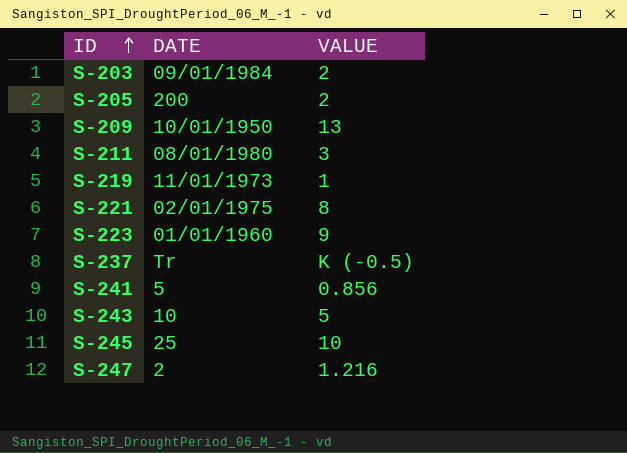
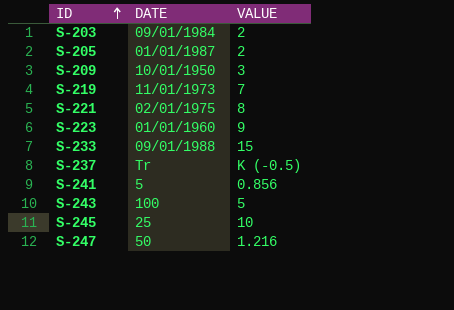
row S-211: 08/01/1980 | 3 -> none
S-205 | DATE: 200 -> 01/01/1987
S-209 | VALUE: 13 -> 3
S-219 | VALUE: 1 -> 7
row S-233: none -> 09/01/1988 | 15
S-243 | DATE: 10 -> 100
S-247 | DATE: 2 -> 50

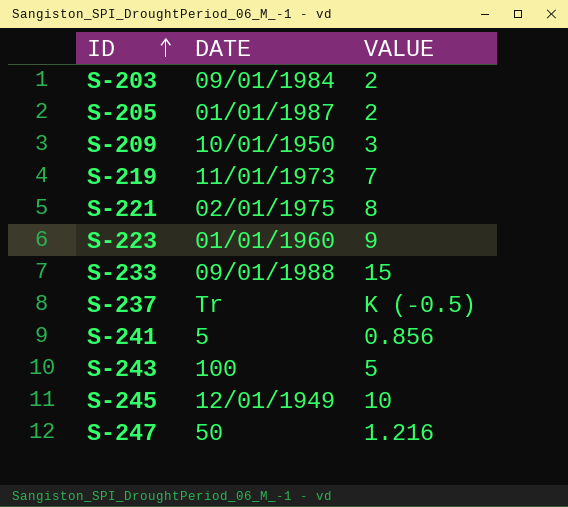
S-245 | DATE: 25 -> 12/01/1949

